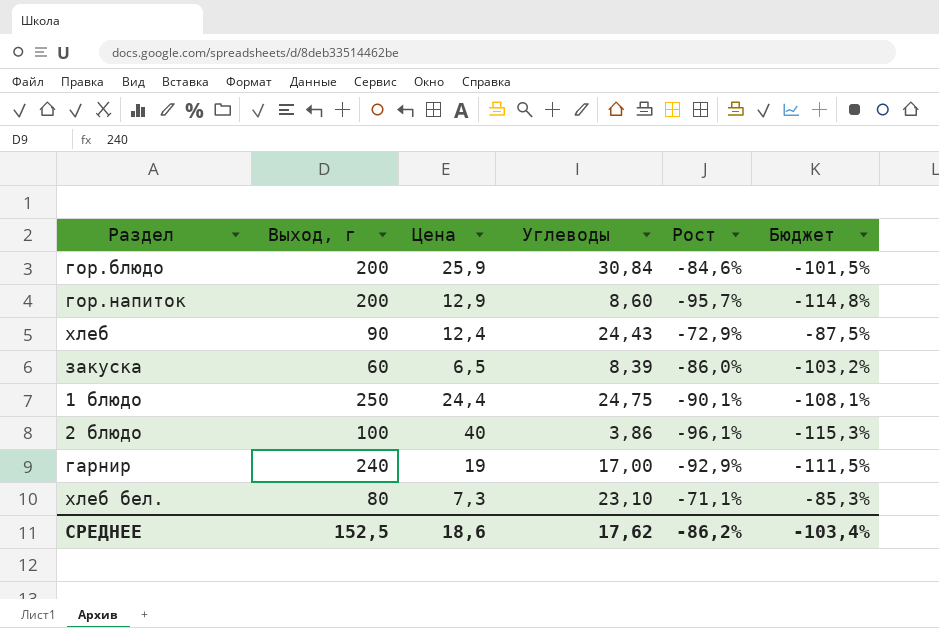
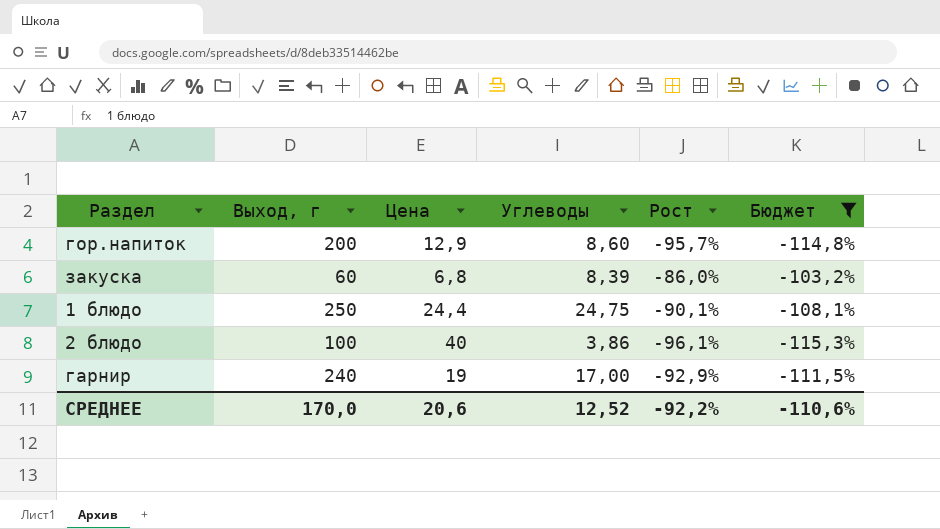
filter: none -> Бюджет <= -103,2%
закуска | Цена: 6,5 -> 6,8
СРЕДНЕЕ | Выход, г: 152,5 -> 170,0
СРЕДНЕЕ | Цена: 18,6 -> 20,6
СРЕДНЕЕ | Углеводы: 17,62 -> 12,52
СРЕДНЕЕ | Рост: -86,2% -> -92,2%
СРЕДНЕЕ | Бюджет: -103,4% -> -110,6%

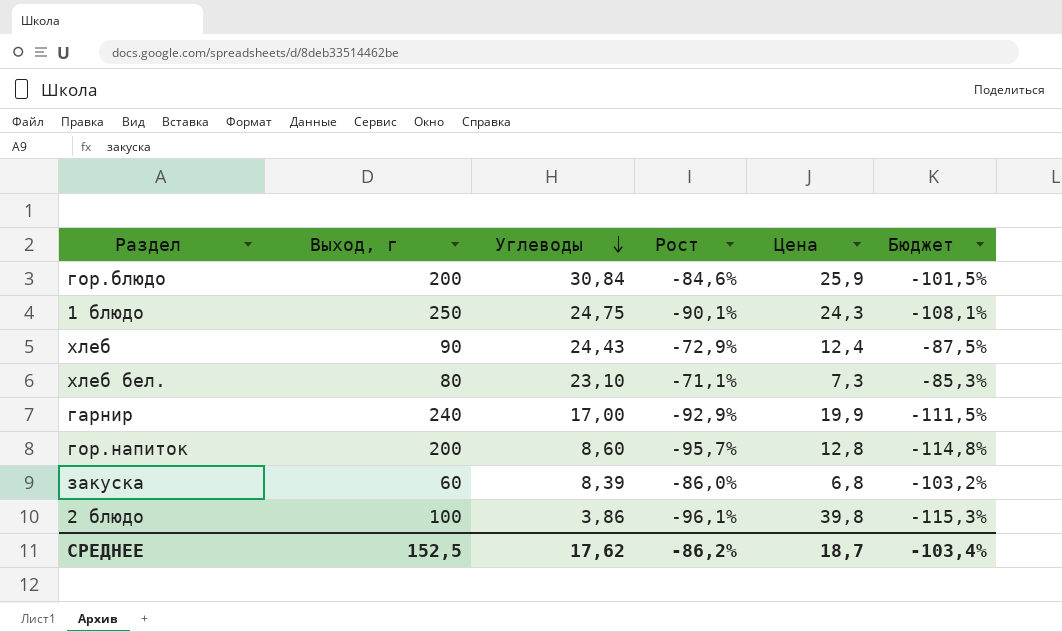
filter: Бюджет <= -103,2% -> none
row order: none -> Углеводы descending
column Цена | position: 3 -> 5
1 блюдо | Цена: 24,4 -> 24,3
гарнир | Цена: 19 -> 19,9
гор.напиток | Цена: 12,9 -> 12,8
2 блюдо | Цена: 40 -> 39,8
СРЕДНЕЕ | Выход, г: 170,0 -> 152,5
СРЕДНЕЕ | Углеводы: 12,52 -> 17,62
СРЕДНЕЕ | Рост: -92,2% -> -86,2%
СРЕДНЕЕ | Цена: 20,6 -> 18,7
СРЕДНЕЕ | Бюджет: -110,6% -> -103,4%

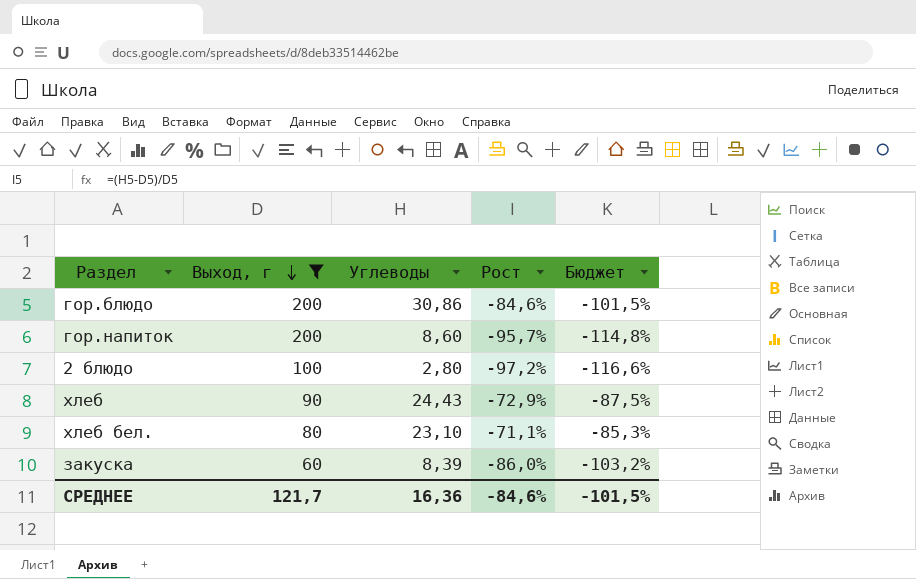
filter: none -> Выход, г <= 200
row order: Углеводы descending -> Выход, г descending
column Цена | position: 5 -> none
гор.блюдо | Углеводы: 30,84 -> 30,86
2 блюдо | Углеводы: 3,86 -> 2,80
2 блюдо | Рост: -96,1% -> -97,2%
2 блюдо | Бюджет: -115,3% -> -116,6%
СРЕДНЕЕ | Выход, г: 152,5 -> 121,7
СРЕДНЕЕ | Углеводы: 17,62 -> 16,36
СРЕДНЕЕ | Рост: -86,2% -> -84,6%
СРЕДНЕЕ | Бюджет: -103,4% -> -101,5%

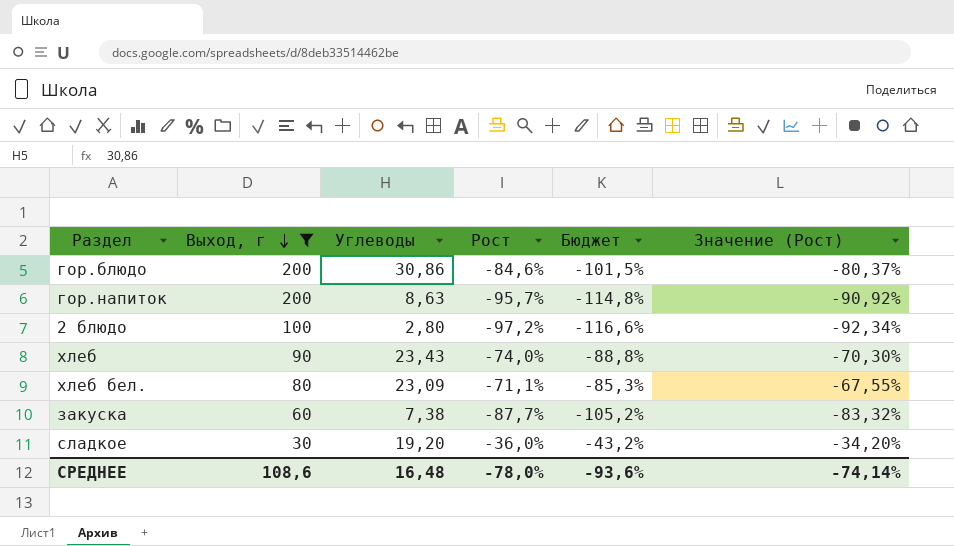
column Значение (Рост) | formula: none -> [Рост] * 0,95
гор.напиток | Углеводы: 8,60 -> 8,63
хлеб | Углеводы: 24,43 -> 23,43
хлеб | Рост: -72,9% -> -74,0%
хлеб | Бюджет: -87,5% -> -88,8%
хлеб бел. | Углеводы: 23,10 -> 23,09
закуска | Углеводы: 8,39 -> 7,38
закуска | Рост: -86,0% -> -87,7%
закуска | Бюджет: -103,2% -> -105,2%
row сладкое: none -> 30 | 19,20 | -36,0% | -43,2% | -34,20%
СРЕДНЕЕ | Выход, г: 121,7 -> 108,6
СРЕДНЕЕ | Углеводы: 16,36 -> 16,48
СРЕДНЕЕ | Рост: -84,6% -> -78,0%
СРЕДНЕЕ | Бюджет: -101,5% -> -93,6%

